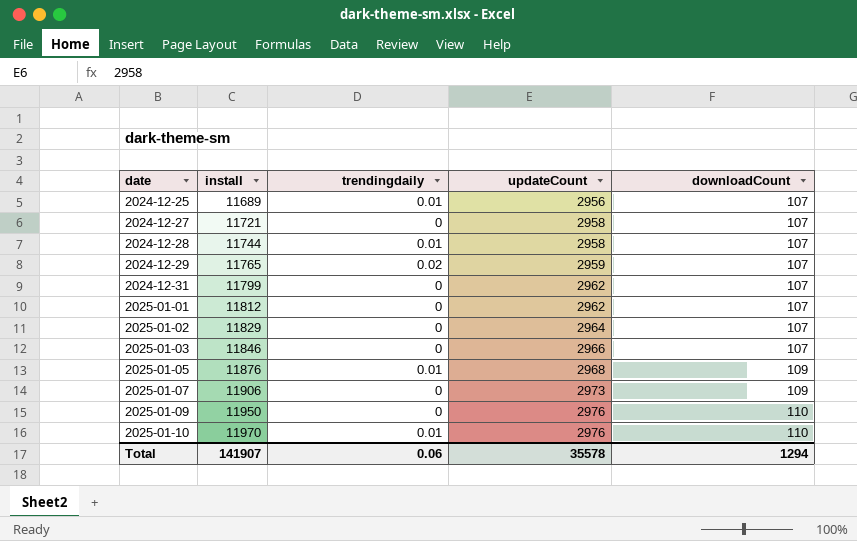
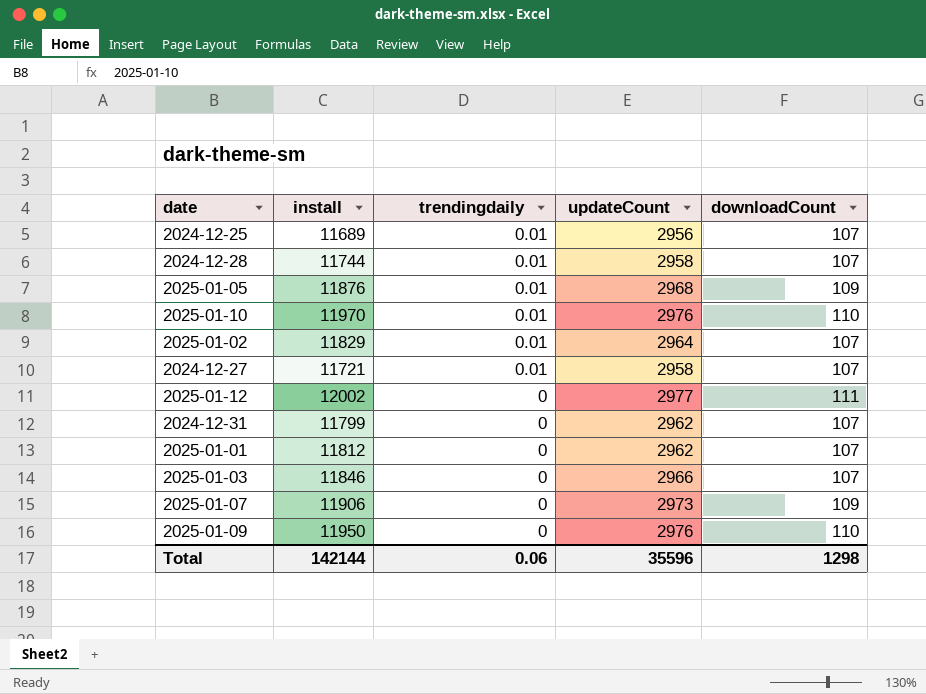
row order: date ascending -> trendingdaily descending
row 2024-12-29: 11765 | 0.02 | 2959 | 107 -> none
2025-01-02 | trendingdaily: 0 -> 0.01
2024-12-27 | trendingdaily: 0 -> 0.01
row 2025-01-12: none -> 12002 | 0 | 2977 | 111
Total | install: 141907 -> 142144
Total | updateCount: 35578 -> 35596
Total | downloadCount: 1294 -> 1298

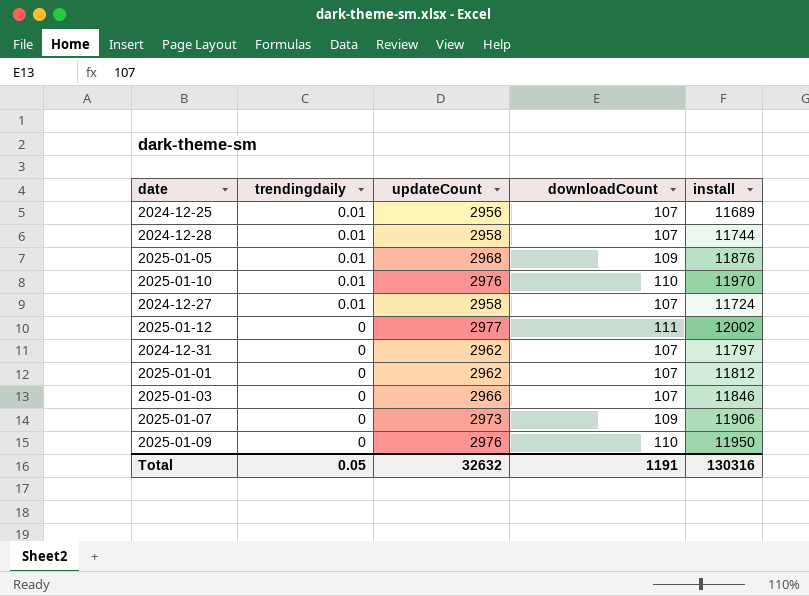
column install | position: 2 -> 5
row 2025-01-02: 11829 | 0.01 | 2964 | 107 -> none
2024-12-27 | install: 11721 -> 11724
2024-12-31 | install: 11799 -> 11797
Total | trendingdaily: 0.06 -> 0.05
Total | updateCount: 35596 -> 32632
Total | downloadCount: 1298 -> 1191
Total | install: 142144 -> 130316

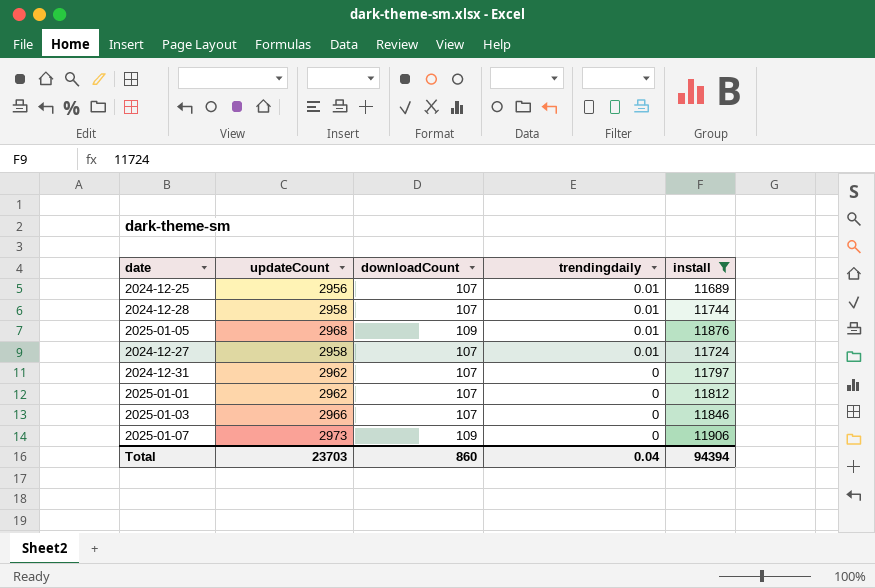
filter: none -> install <= 11906
column trendingdaily | position: 2 -> 4
Total | updateCount: 32632 -> 23703
Total | downloadCount: 1191 -> 860
Total | trendingdaily: 0.05 -> 0.04
Total | install: 130316 -> 94394

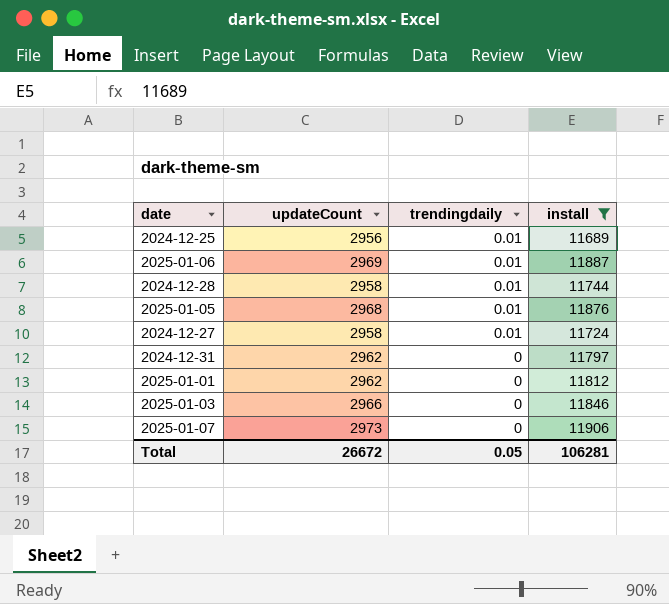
column downloadCount | position: 3 -> none
row 2025-01-06: none -> 2969 | 0.01 | 11887
Total | updateCount: 23703 -> 26672
Total | trendingdaily: 0.04 -> 0.05
Total | install: 94394 -> 106281

